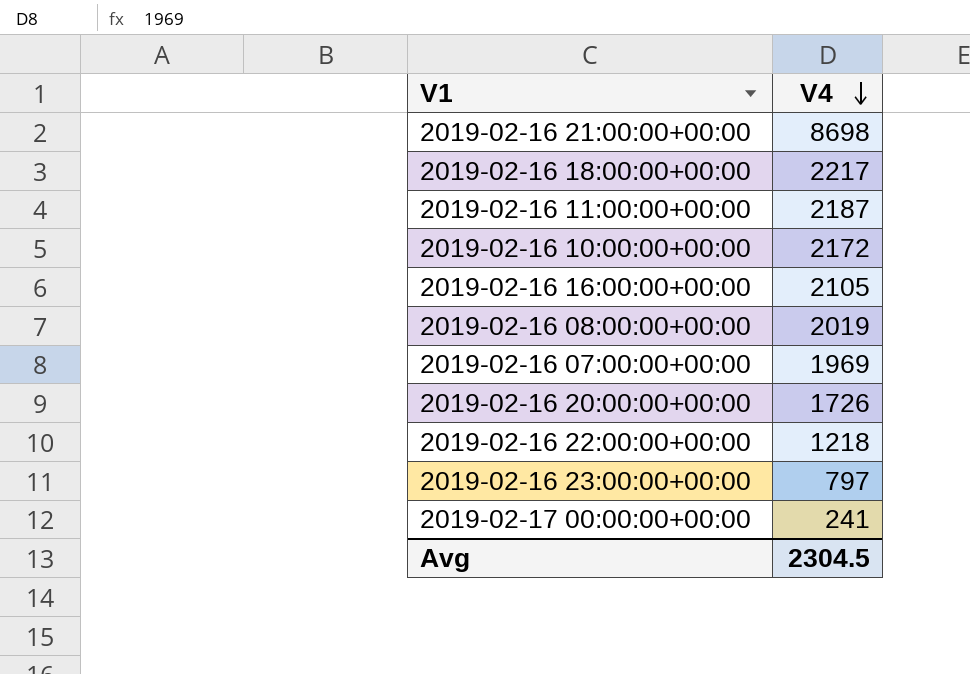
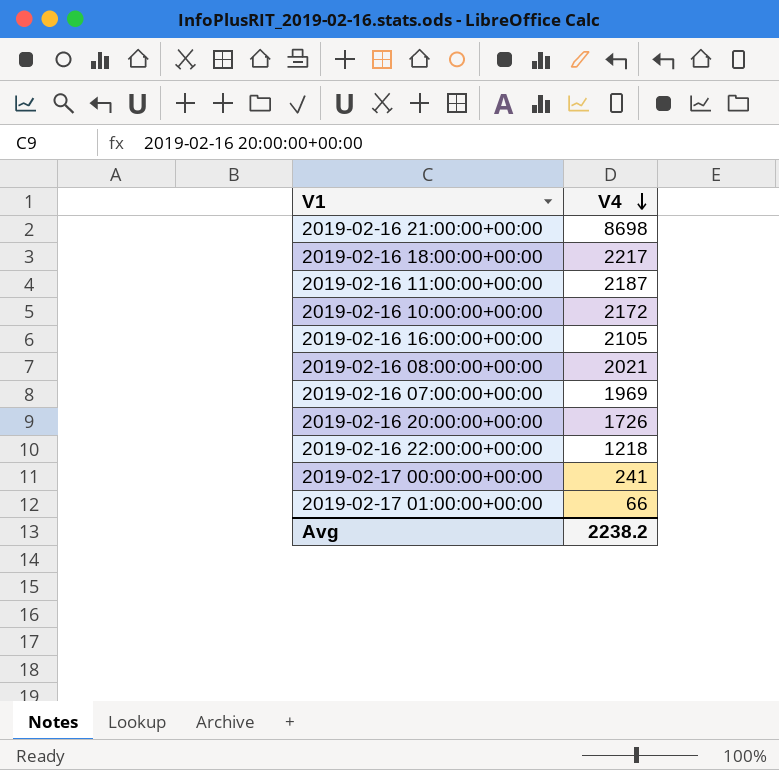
row 2019-02-16 23:00:00+00:00: 797 -> none
2019-02-16 08:00:00+00:00 | V4: 2019 -> 2021
row 2019-02-17 01:00:00+00:00: none -> 66
Avg | V4: 2304.5 -> 2238.2

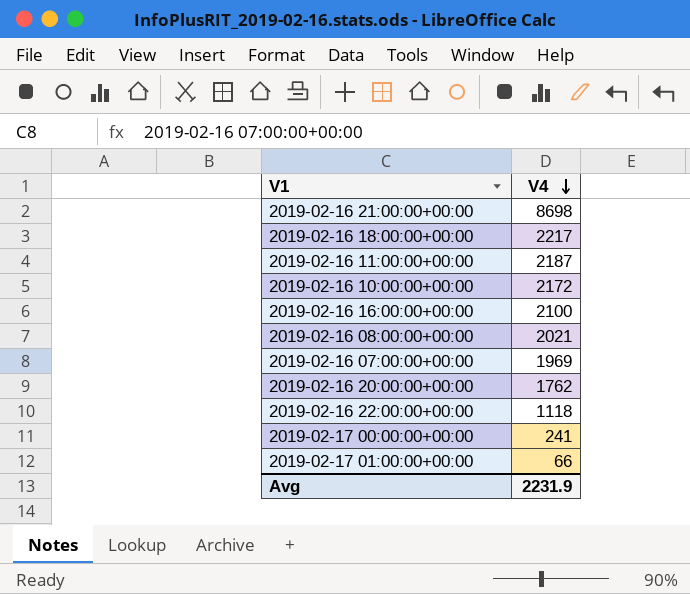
2019-02-16 16:00:00+00:00 | V4: 2105 -> 2100
2019-02-16 20:00:00+00:00 | V4: 1726 -> 1762
2019-02-16 22:00:00+00:00 | V4: 1218 -> 1118
Avg | V4: 2238.2 -> 2231.9

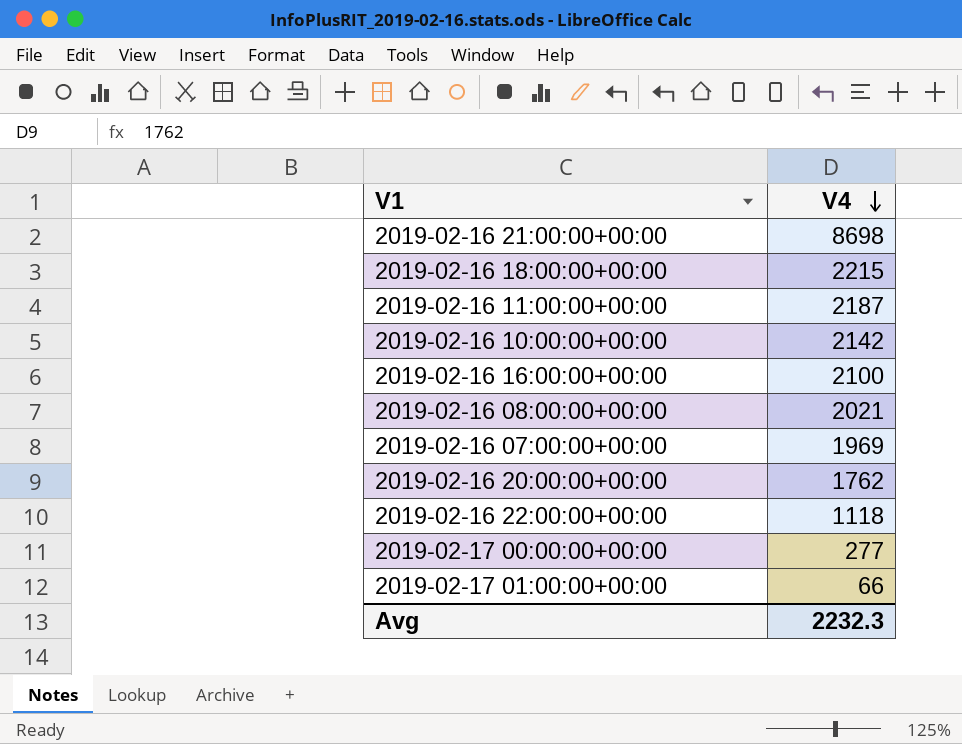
2019-02-16 18:00:00+00:00 | V4: 2217 -> 2215
2019-02-16 10:00:00+00:00 | V4: 2172 -> 2142
2019-02-17 00:00:00+00:00 | V4: 241 -> 277
Avg | V4: 2231.9 -> 2232.3

